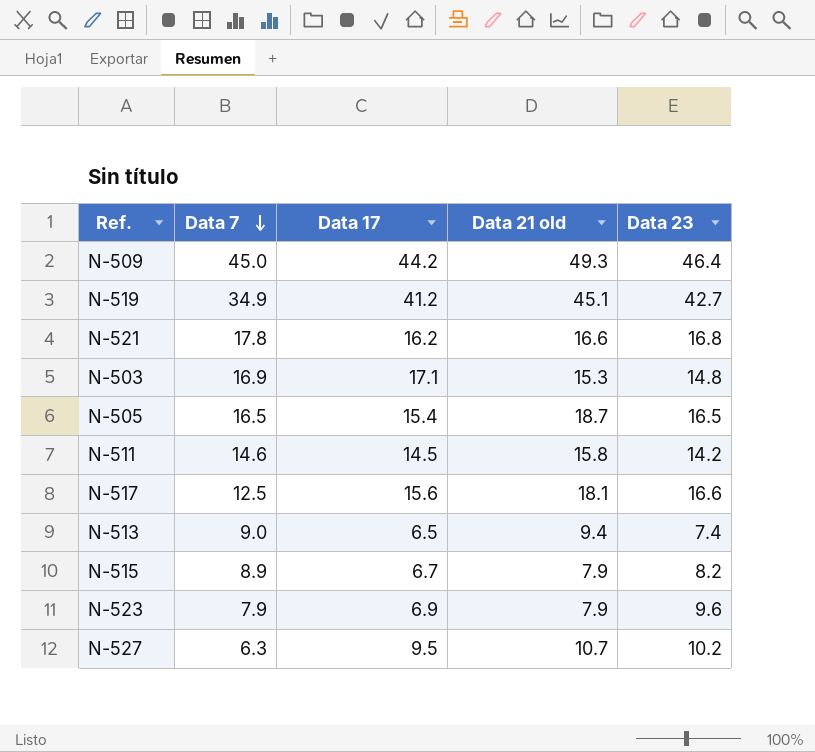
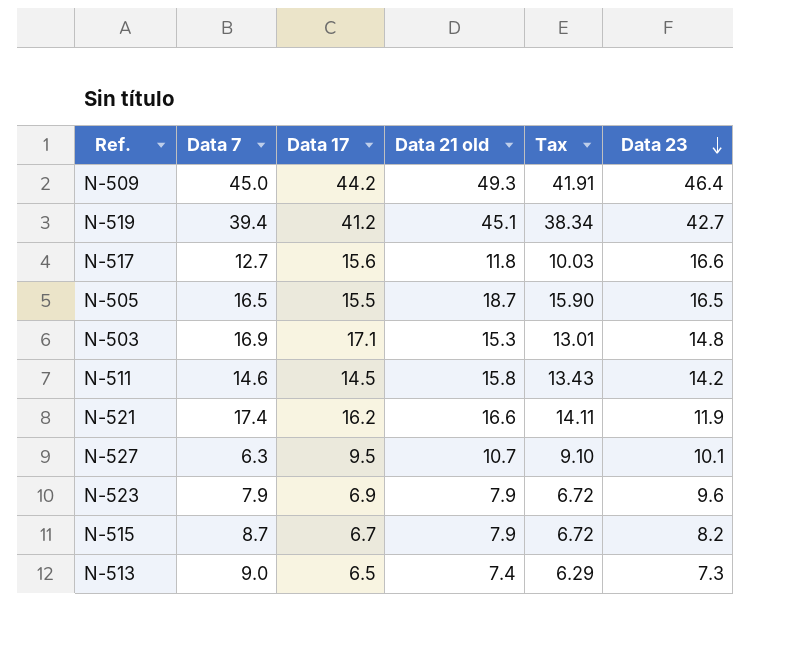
row order: Data 7 descending -> Data 23 descending
column Tax | formula: none -> [Data 21 old] * 0.85
N-519 | Data 7: 34.9 -> 39.4
N-517 | Data 7: 12.5 -> 12.7
N-517 | Data 21 old: 18.1 -> 11.8
N-505 | Data 17: 15.4 -> 15.5
N-521 | Data 7: 17.8 -> 17.4
N-521 | Data 23: 16.8 -> 11.9
N-527 | Data 23: 10.2 -> 10.1
N-515 | Data 7: 8.9 -> 8.7
N-513 | Data 21 old: 9.4 -> 7.4
N-513 | Data 23: 7.4 -> 7.3

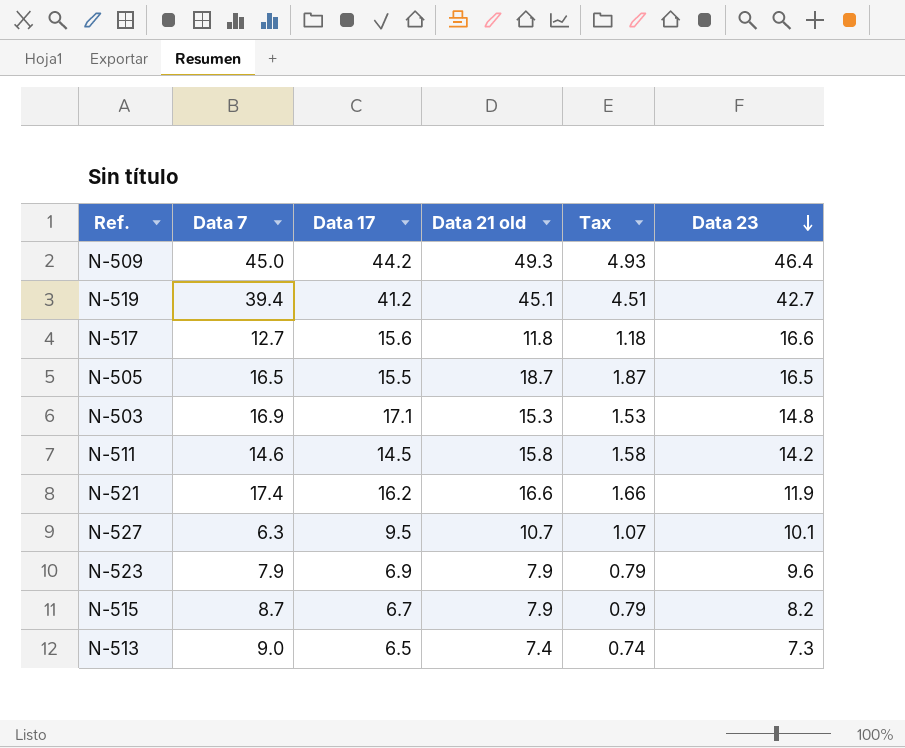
column Tax | formula: [Data 21 old] * 0.85 -> [Data 21 old] * 0.1

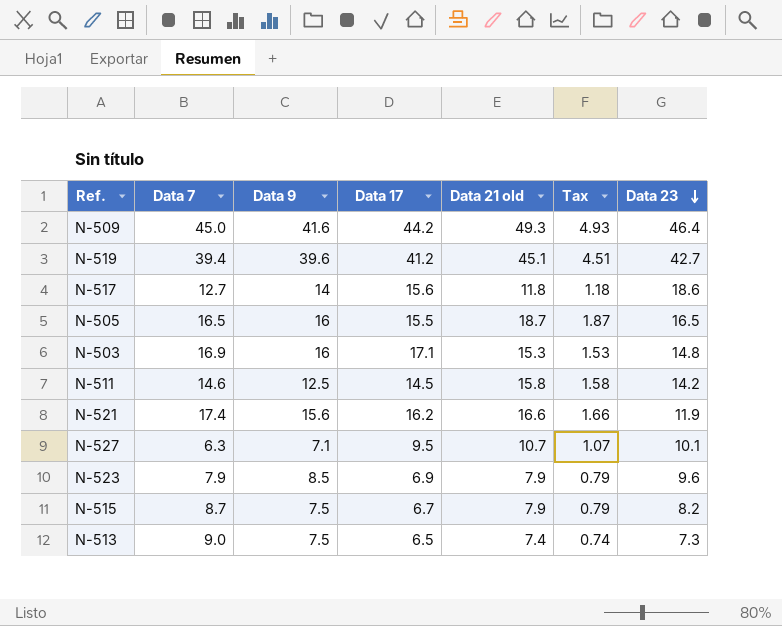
column Data 9 | position: none -> 3
N-517 | Data 23: 16.6 -> 18.6

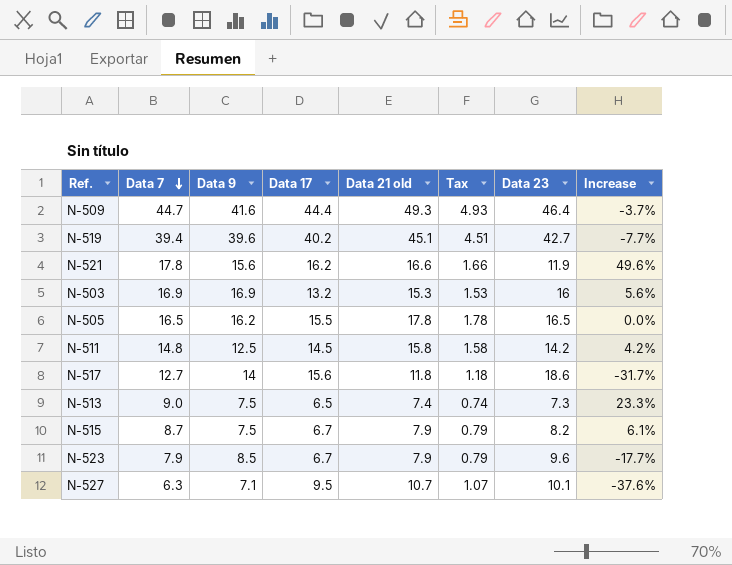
row order: Data 23 descending -> Data 7 descending
column Increase | formula: none -> ([Data 7] - [Data 23]) / [Data 23]
N-509 | Data 7: 45.0 -> 44.7
N-509 | Data 17: 44.2 -> 44.4
N-519 | Data 17: 41.2 -> 40.2
N-521 | Data 7: 17.4 -> 17.8
N-503 | Data 9: 16 -> 16.9
N-503 | Data 17: 17.1 -> 13.2
N-503 | Data 23: 14.8 -> 16
N-505 | Data 9: 16 -> 16.2
N-505 | Data 21 old: 18.7 -> 17.8
N-505 | Tax: 1.87 -> 1.78
N-511 | Data 7: 14.6 -> 14.8
N-523 | Data 17: 6.9 -> 6.7

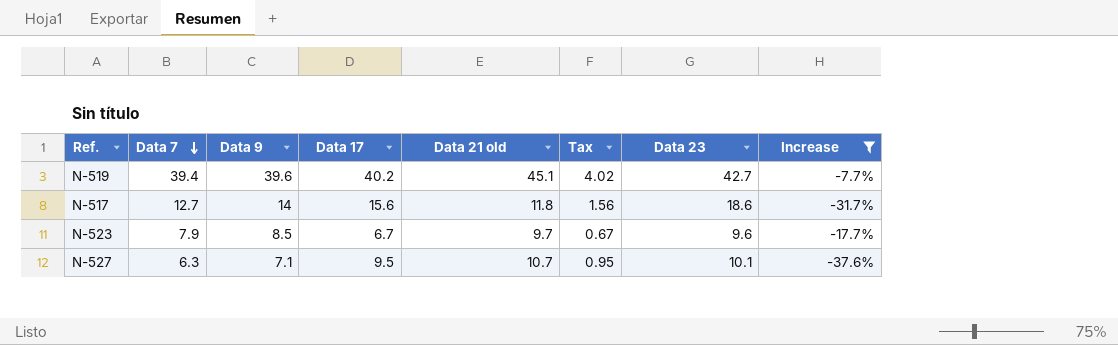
filter: none -> Increase <= -7.7%
column Tax | formula: [Data 21 old] * 0.1 -> [Data 17] * 0.1
N-523 | Data 21 old: 7.9 -> 9.7

